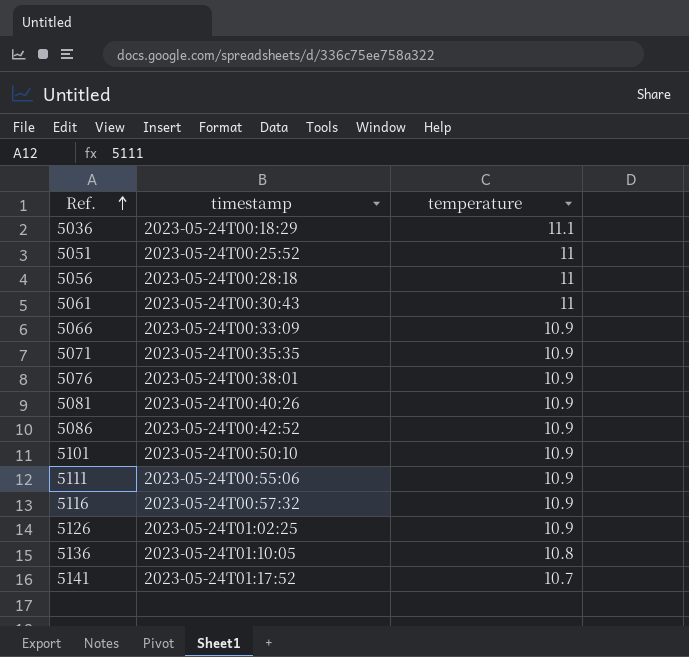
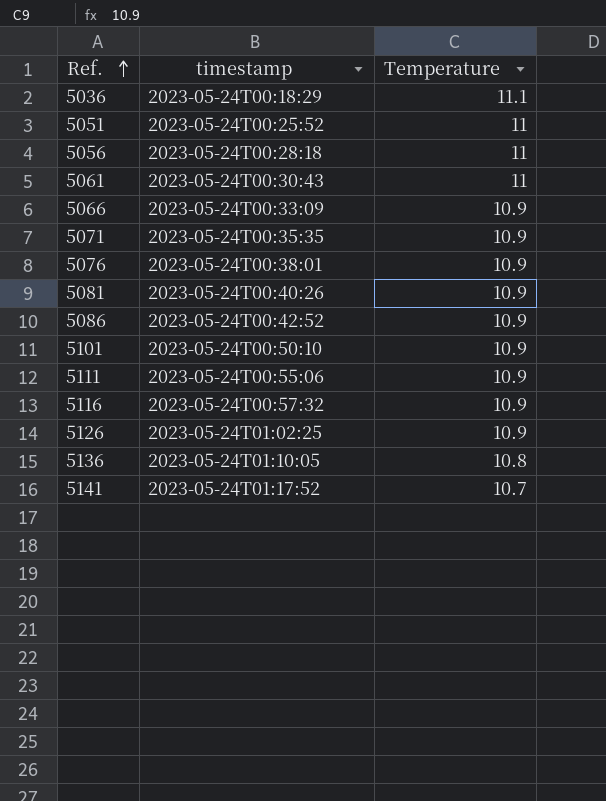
column name: temperature -> Temperature

